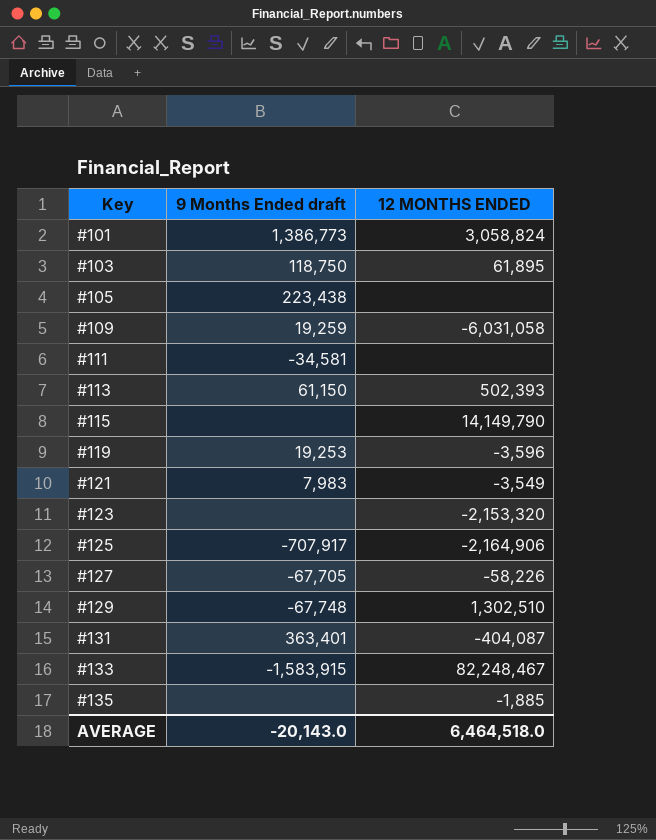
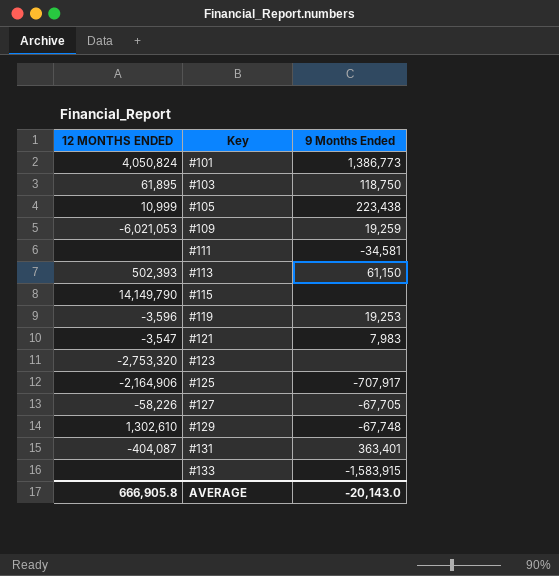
column 12 MONTHS ENDED | position: 3 -> 1
column name: 9 Months Ended draft -> 9 Months Ended
row #135: none | -1,885 -> none
#101 | 12 MONTHS ENDED: 3,058,824 -> 4,050,824
#105 | 12 MONTHS ENDED: none -> 10,999
#109 | 12 MONTHS ENDED: -6,031,058 -> -6,021,053
#121 | 12 MONTHS ENDED: -3,549 -> -3,547
#123 | 12 MONTHS ENDED: -2,153,320 -> -2,753,320
#129 | 12 MONTHS ENDED: 1,302,510 -> 1,302,610
#133 | 12 MONTHS ENDED: 82,248,467 -> none
AVERAGE | 12 MONTHS ENDED: 6,464,518.0 -> 666,905.8

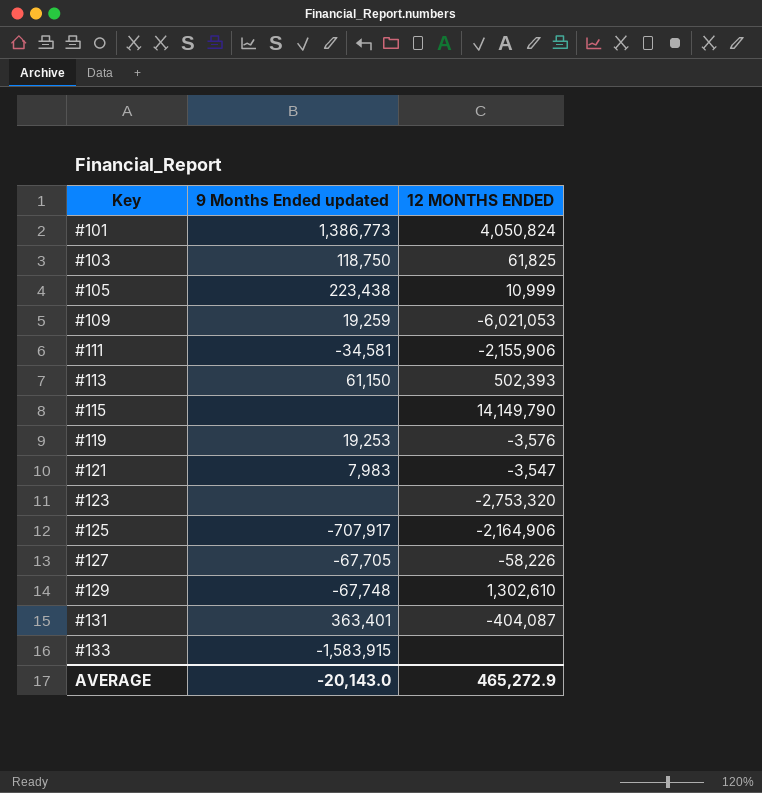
column name: 9 Months Ended -> 9 Months Ended updated
column 12 MONTHS ENDED | position: 1 -> 3
#103 | 12 MONTHS ENDED: 61,895 -> 61,825
#111 | 12 MONTHS ENDED: none -> -2,155,906
#119 | 12 MONTHS ENDED: -3,596 -> -3,576
AVERAGE | 12 MONTHS ENDED: 666,905.8 -> 465,272.9

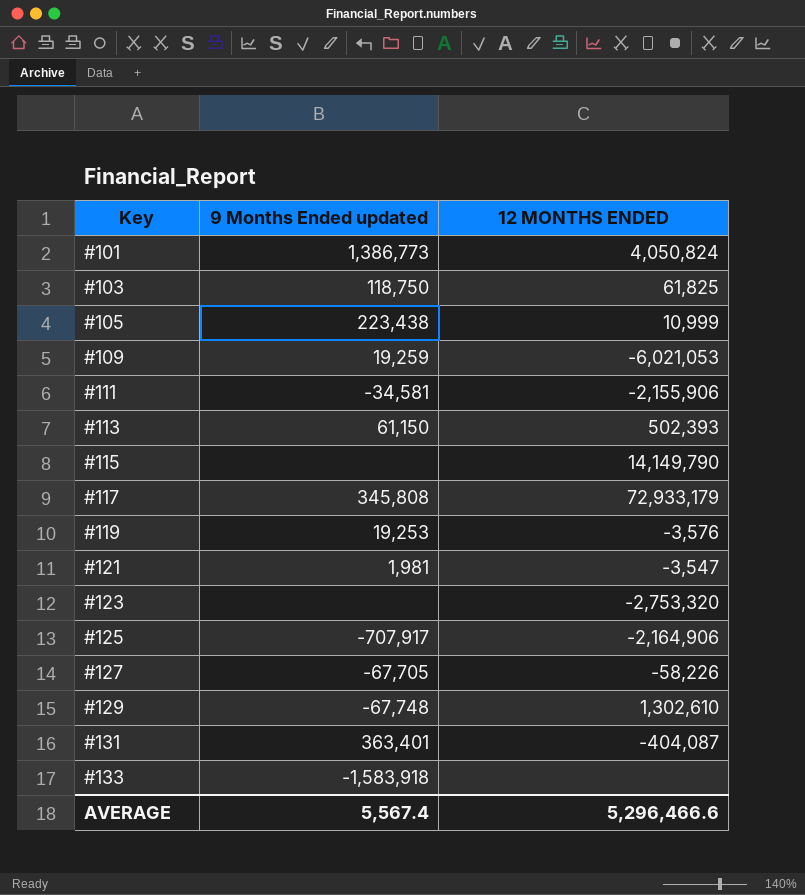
row #117: none -> 345,808 | 72,933,179
#121 | 9 Months Ended updated: 7,983 -> 1,981
#133 | 9 Months Ended updated: -1,583,915 -> -1,583,918
AVERAGE | 9 Months Ended updated: -20,143.0 -> 5,567.4
AVERAGE | 12 MONTHS ENDED: 465,272.9 -> 5,296,466.6

